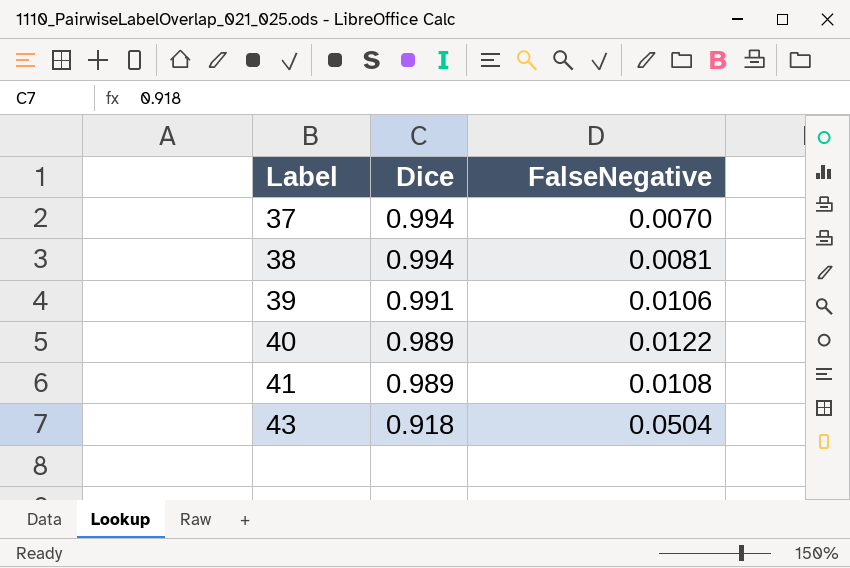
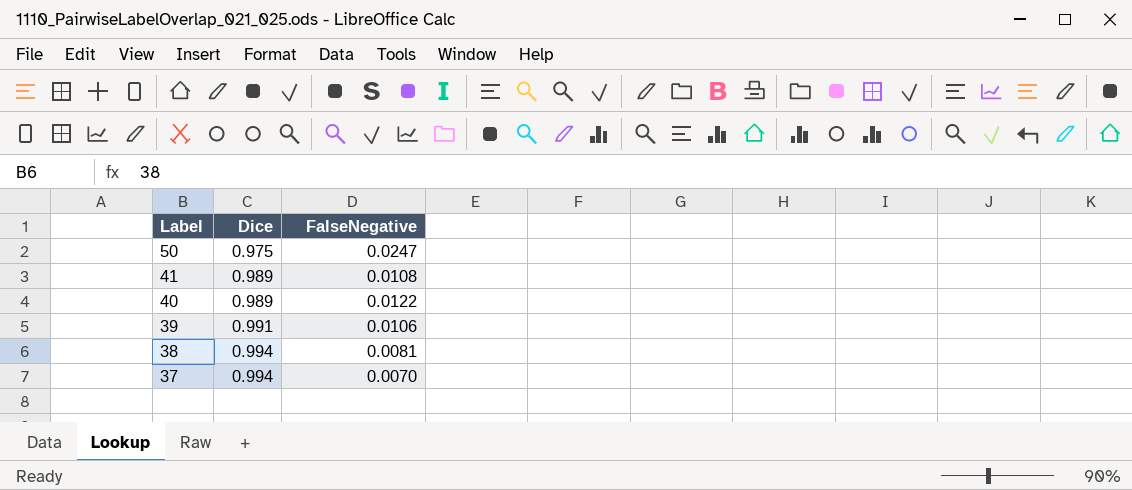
row order: Label ascending -> Label descending
row 43: 0.918 | 0.0504 -> none
row 50: none -> 0.975 | 0.0247

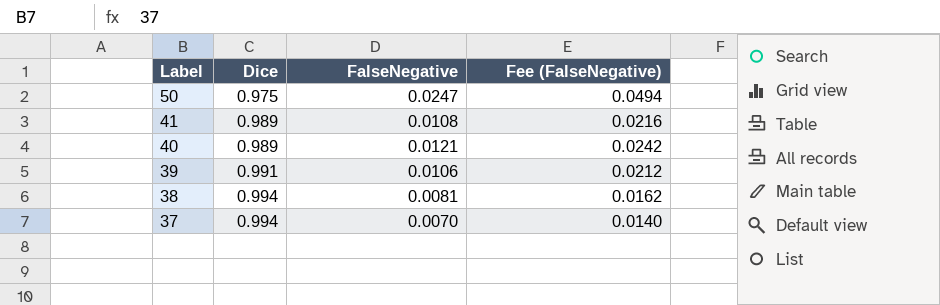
column Fee (FalseNegative) | formula: none -> [FalseNegative] * 2
40 | FalseNegative: 0.0122 -> 0.0121

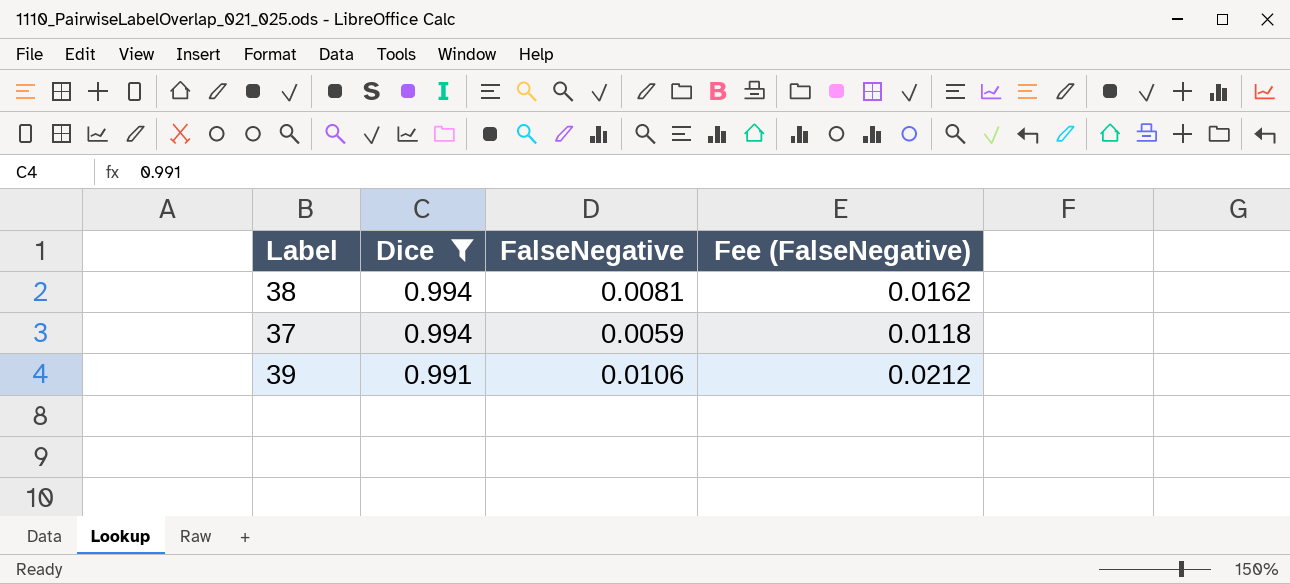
filter: none -> Dice >= 0.991
row order: Label descending -> Dice descending
37 | FalseNegative: 0.0070 -> 0.0059
37 | Fee (FalseNegative): 0.0140 -> 0.0118

